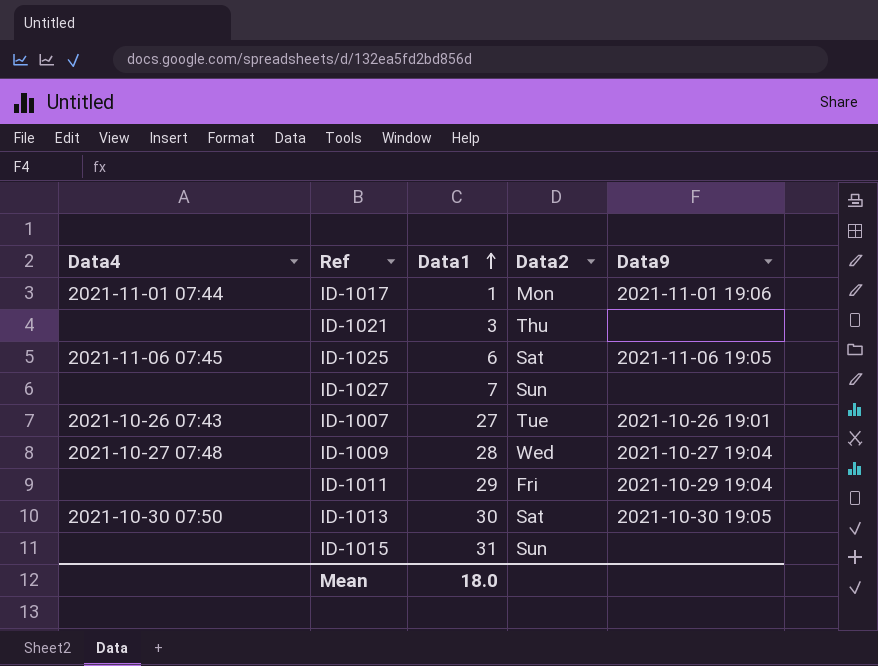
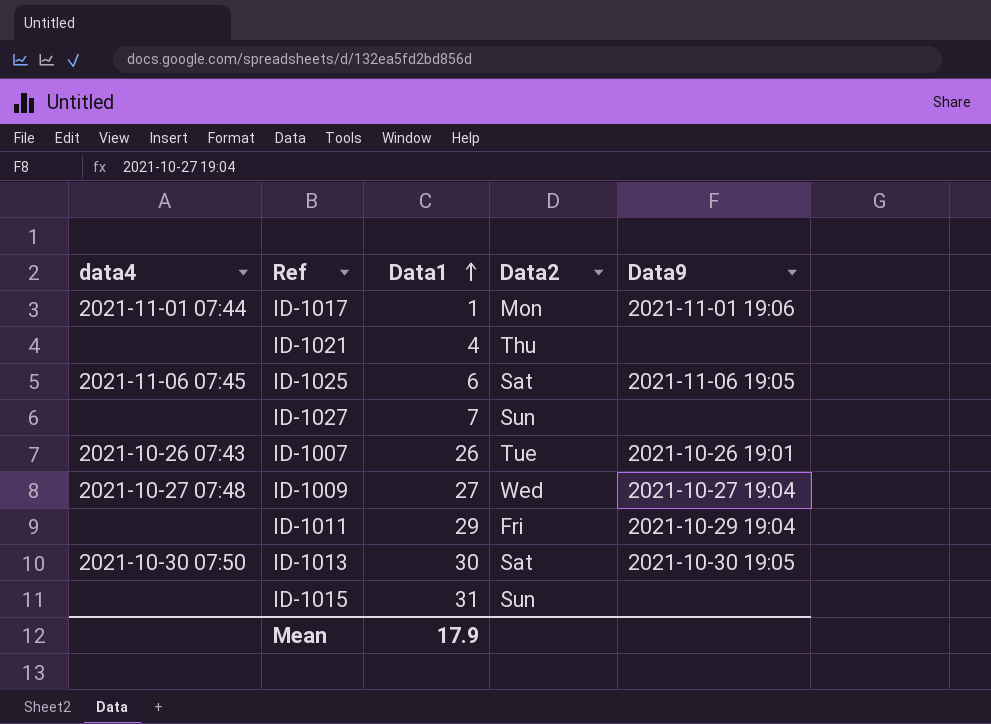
column name: Data4 -> data4
ID-1021 | Data1: 3 -> 4
ID-1007 | Data1: 27 -> 26
ID-1009 | Data1: 28 -> 27
Mean | Data1: 18.0 -> 17.9

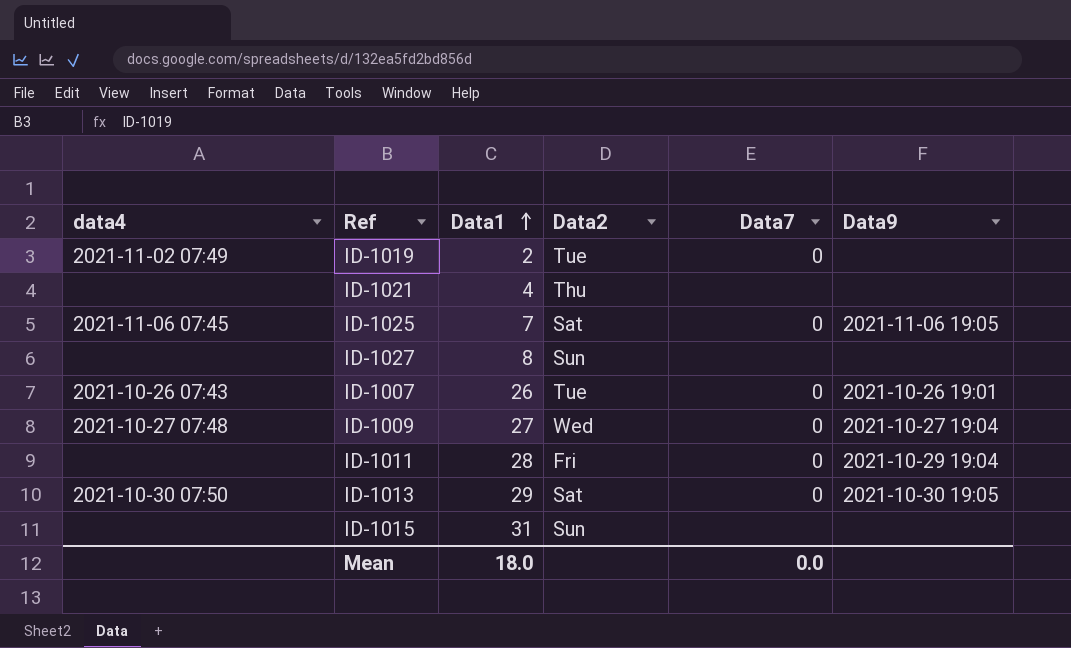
column Data7 | position: none -> 5
row ID-1017: 2021-11-01 07:44 | 1 | Mon | 2021-11-01 19:06 -> none
row ID-1019: none -> 2021-11-02 07:49 | 2 | Tue | 0 | none
ID-1025 | Data1: 6 -> 7
ID-1027 | Data1: 7 -> 8
ID-1011 | Data1: 29 -> 28
ID-1013 | Data1: 30 -> 29
Mean | Data1: 17.9 -> 18.0

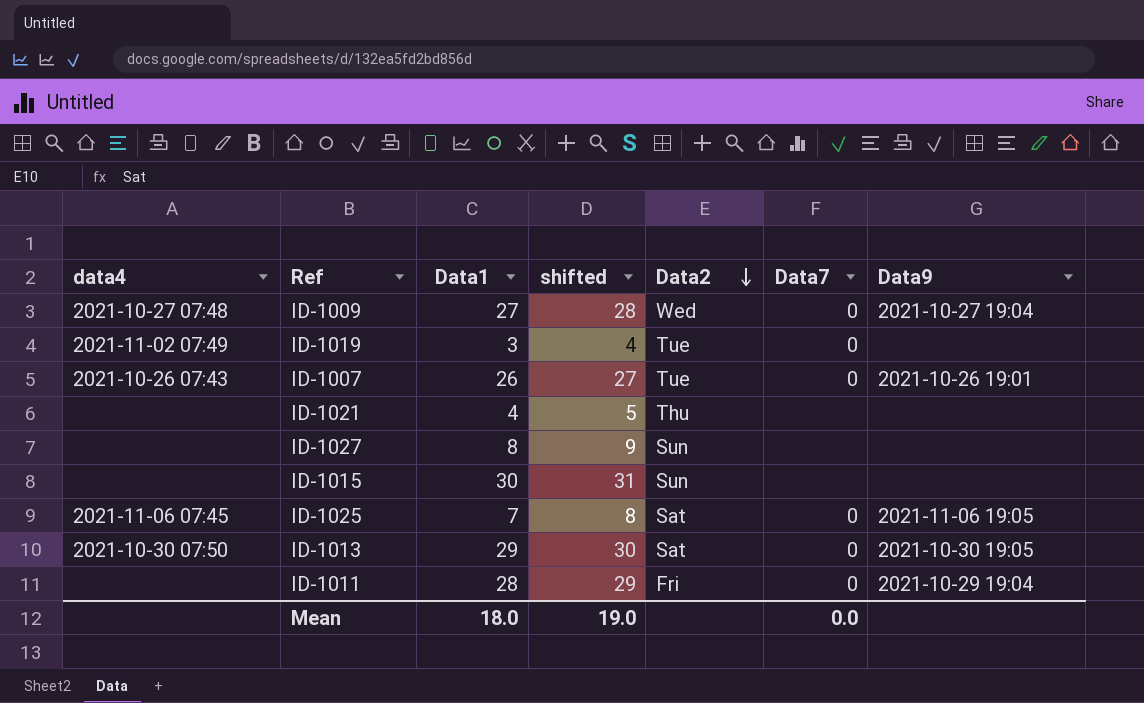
row order: Data1 ascending -> Data2 descending
column shifted | formula: none -> [Data1] + 1
ID-1019 | Data1: 2 -> 3
ID-1015 | Data1: 31 -> 30

